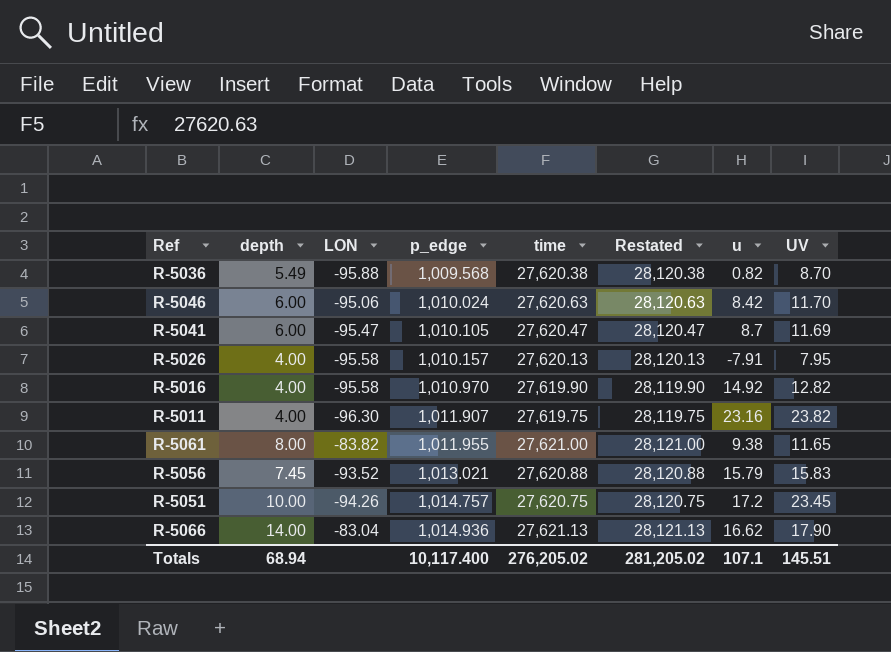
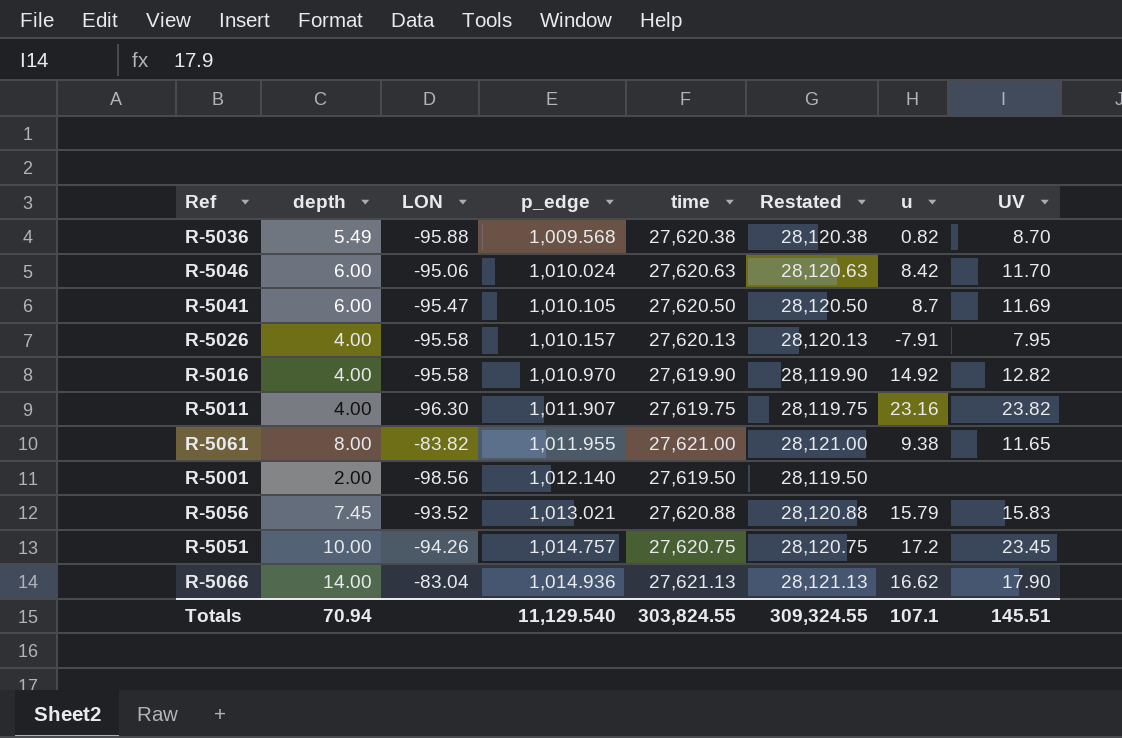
R-5041 | time: 27,620.47 -> 27,620.50
R-5041 | Restated: 28,120.47 -> 28,120.50
row R-5001: none -> 2.00 | -98.56 | 1,012.140 | 27,619.50 | 28,119.50 | none | none
Totals | depth: 68.94 -> 70.94
Totals | p_edge: 10,117.400 -> 11,129.540
Totals | time: 276,205.02 -> 303,824.55
Totals | Restated: 281,205.02 -> 309,324.55

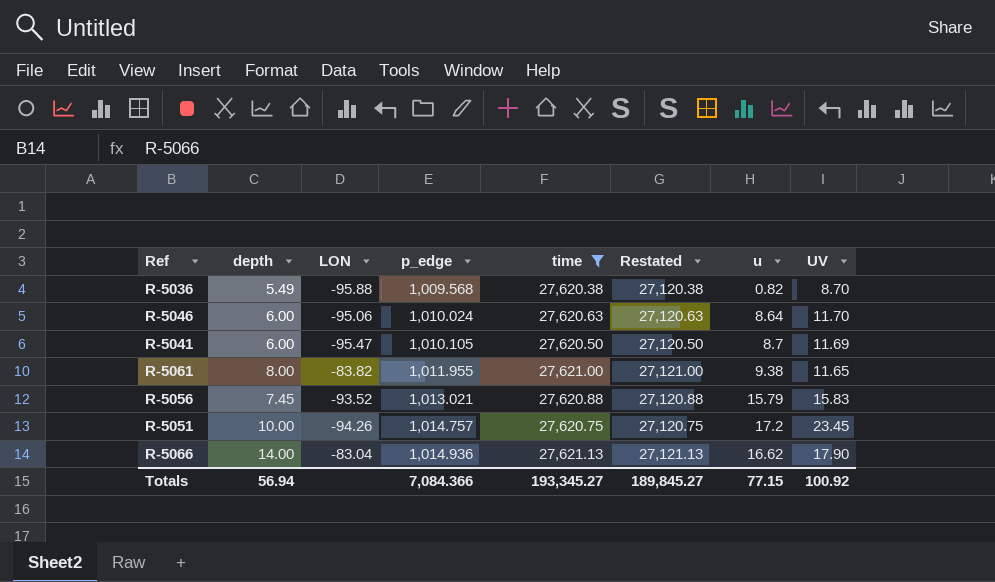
filter: none -> time >= 27,620.38
column Restated | formula: [time] + 500 -> [time] - 500
R-5046 | u: 8.42 -> 8.64
Totals | depth: 70.94 -> 56.94
Totals | p_edge: 11,129.540 -> 7,084.366
Totals | time: 303,824.55 -> 193,345.27
Totals | Restated: 309,324.55 -> 189,845.27
Totals | u: 107.1 -> 77.15
Totals | UV: 145.51 -> 100.92

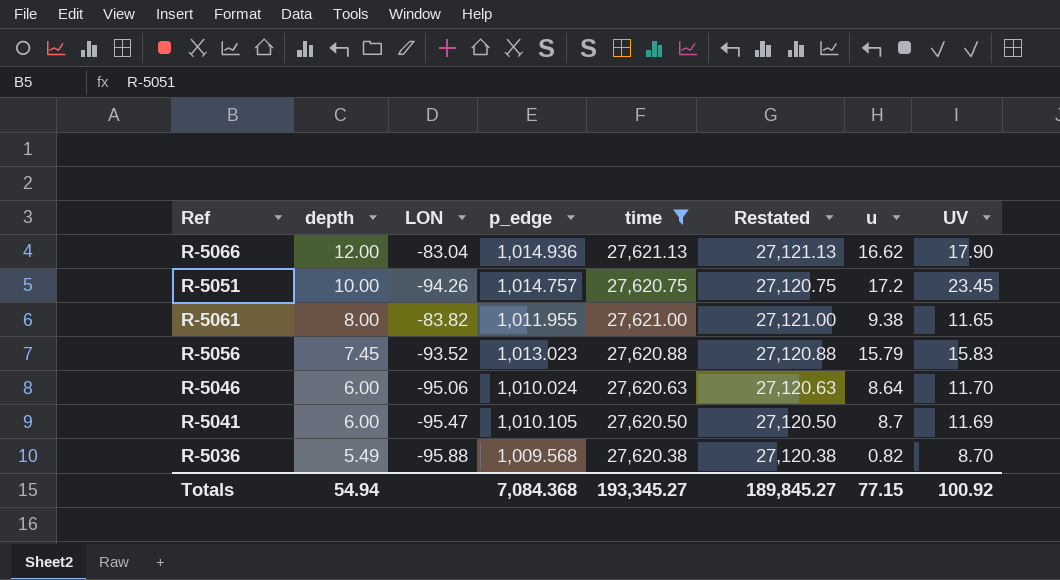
row order: p_edge ascending -> depth descending
R-5066 | depth: 14.00 -> 12.00
R-5056 | p_edge: 1,013.021 -> 1,013.023
Totals | depth: 56.94 -> 54.94
Totals | p_edge: 7,084.366 -> 7,084.368

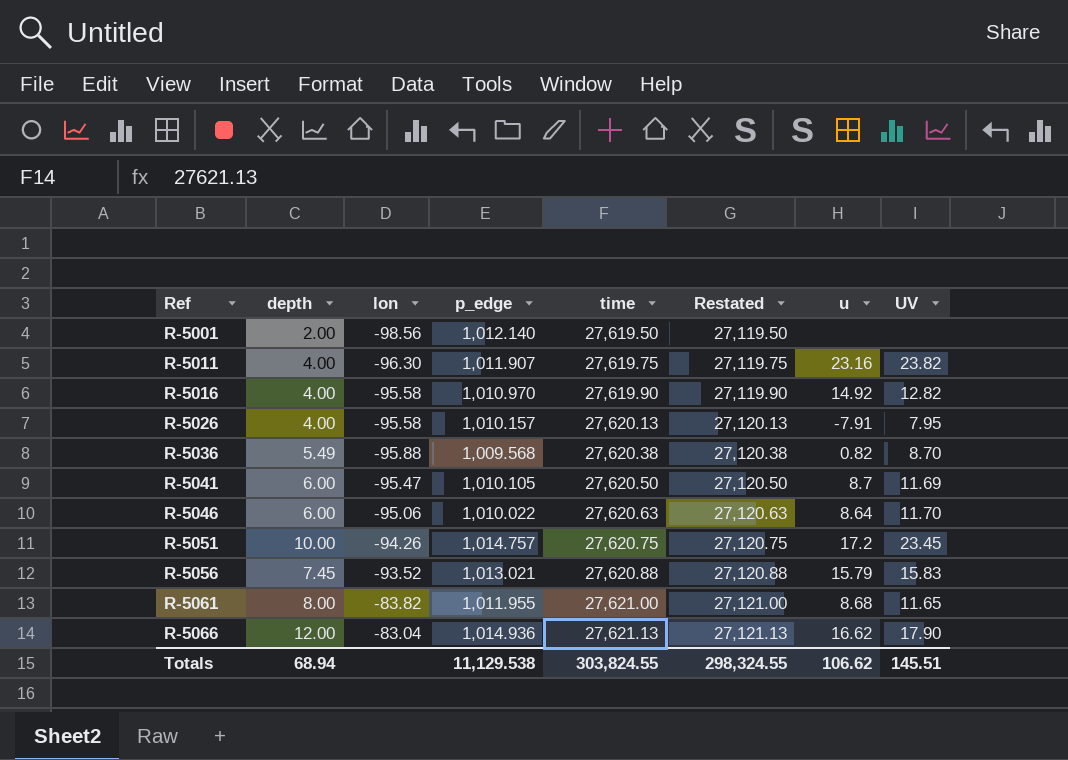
filter: time >= 27,620.38 -> none
row order: depth descending -> Ref ascending
column name: LON -> lon
R-5046 | p_edge: 1,010.024 -> 1,010.022
R-5056 | p_edge: 1,013.023 -> 1,013.021
R-5061 | u: 9.38 -> 8.68
Totals | depth: 54.94 -> 68.94
Totals | p_edge: 7,084.368 -> 11,129.538
Totals | time: 193,345.27 -> 303,824.55
Totals | Restated: 189,845.27 -> 298,324.55
Totals | u: 77.15 -> 106.62
Totals | UV: 100.92 -> 145.51

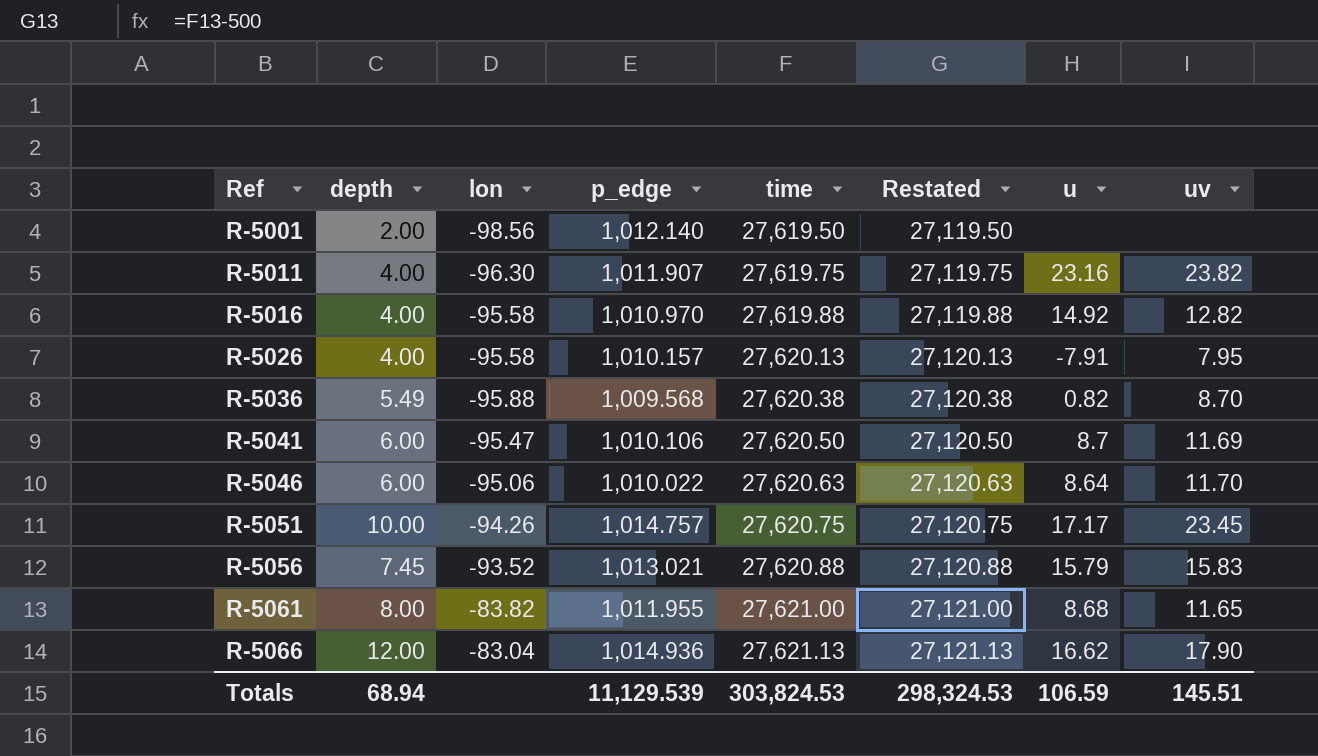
column name: UV -> uv
R-5016 | time: 27,619.90 -> 27,619.88
R-5016 | Restated: 27,119.90 -> 27,119.88
R-5041 | p_edge: 1,010.105 -> 1,010.106
R-5051 | u: 17.2 -> 17.17
Totals | p_edge: 11,129.538 -> 11,129.539
Totals | time: 303,824.55 -> 303,824.53
Totals | Restated: 298,324.55 -> 298,324.53
Totals | u: 106.62 -> 106.59

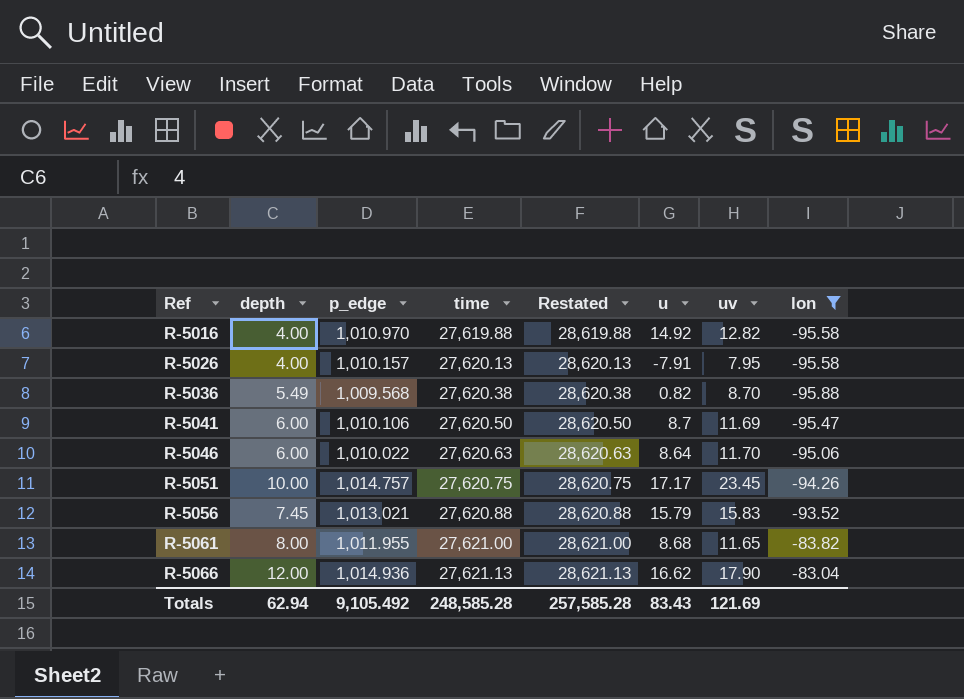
filter: none -> lon >= -95.88
column Restated | formula: [time] - 500 -> [time] + 1000
column lon | position: 3 -> 8
Totals | depth: 68.94 -> 62.94
Totals | p_edge: 11,129.539 -> 9,105.492
Totals | time: 303,824.53 -> 248,585.28
Totals | Restated: 298,324.53 -> 257,585.28
Totals | u: 106.59 -> 83.43
Totals | uv: 145.51 -> 121.69

